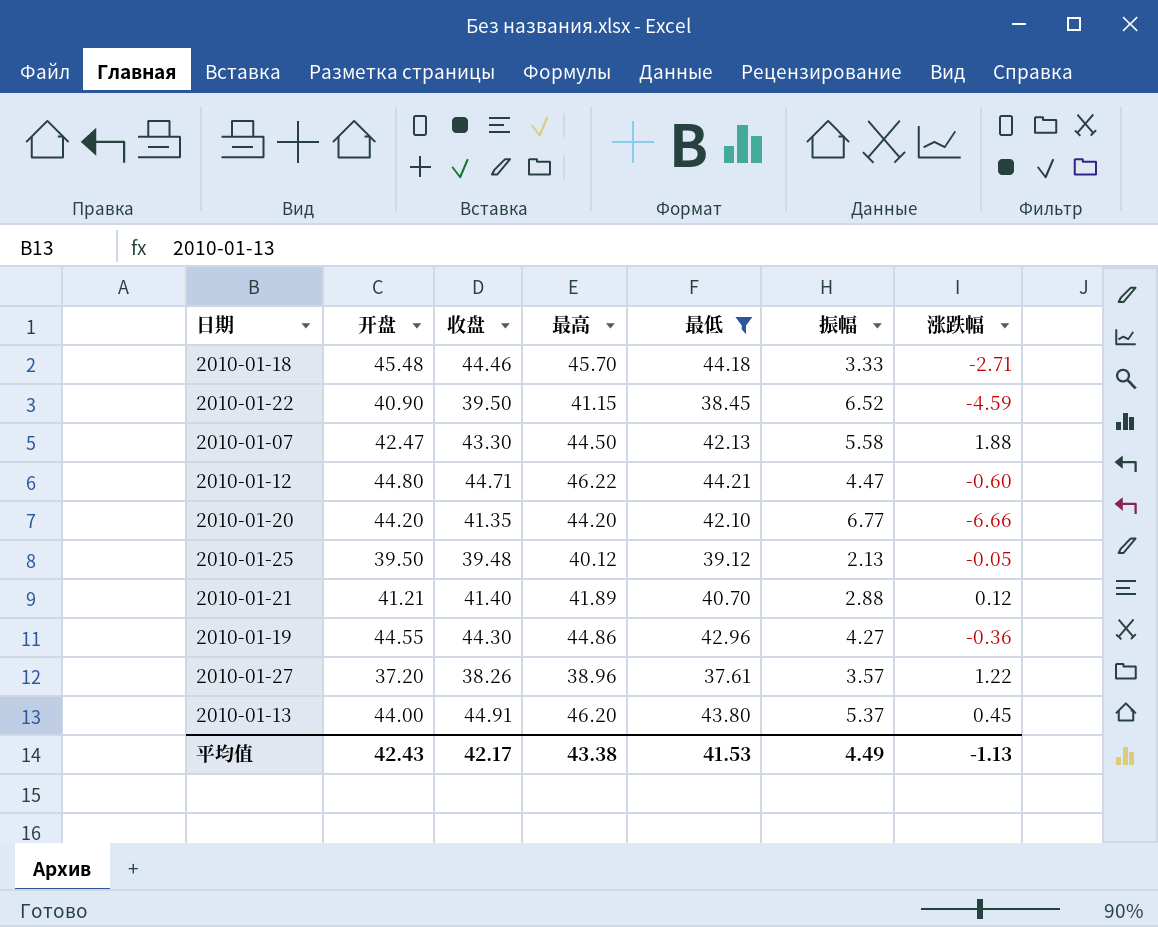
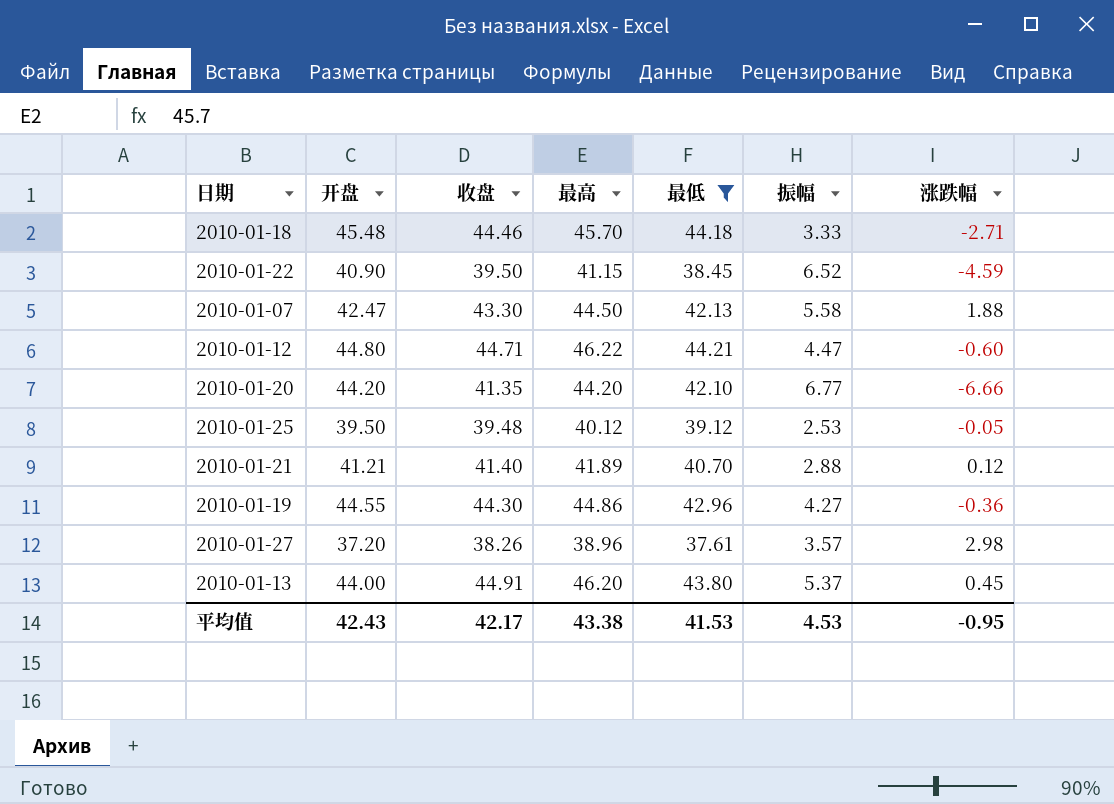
2010-01-25 | 振幅: 2.13 -> 2.53
2010-01-27 | 涨跌幅: 1.22 -> 2.98
平均值 | 振幅: 4.49 -> 4.53
平均值 | 涨跌幅: -1.13 -> -0.95

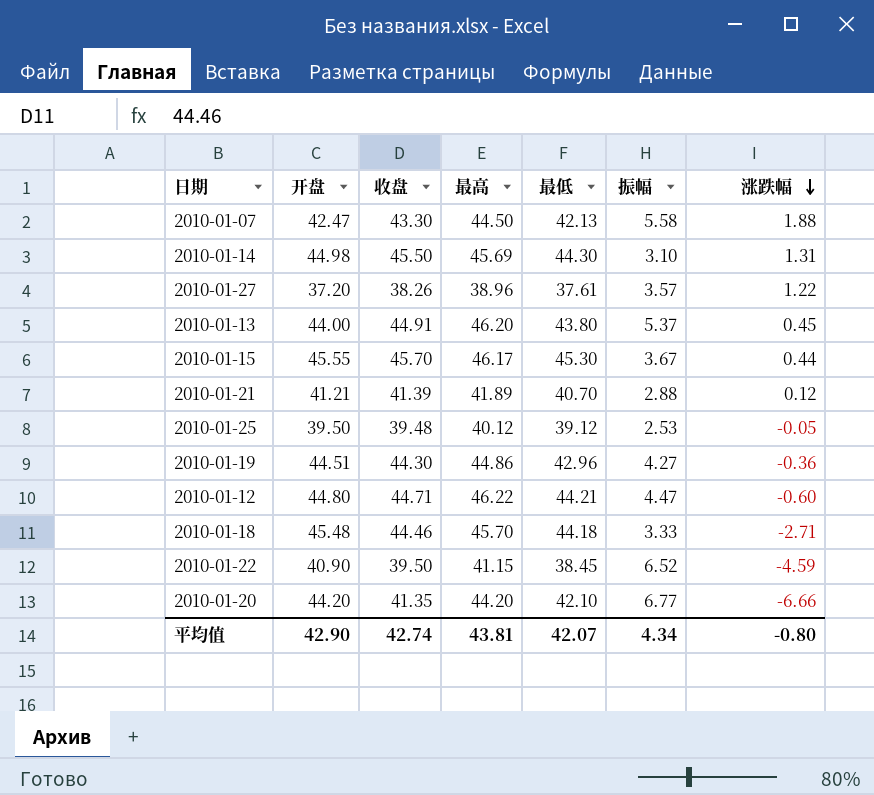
filter: 最低 <= 44.21 -> none
row order: none -> 涨跌幅 descending
2010-01-27 | 涨跌幅: 2.98 -> 1.22
2010-01-21 | 收盘: 41.40 -> 41.39
2010-01-19 | 开盘: 44.55 -> 44.51
平均值 | 开盘: 42.43 -> 42.90
平均值 | 收盘: 42.17 -> 42.74
平均值 | 最高: 43.38 -> 43.81
平均值 | 最低: 41.53 -> 42.07
平均值 | 振幅: 4.53 -> 4.34
平均值 | 涨跌幅: -0.95 -> -0.80

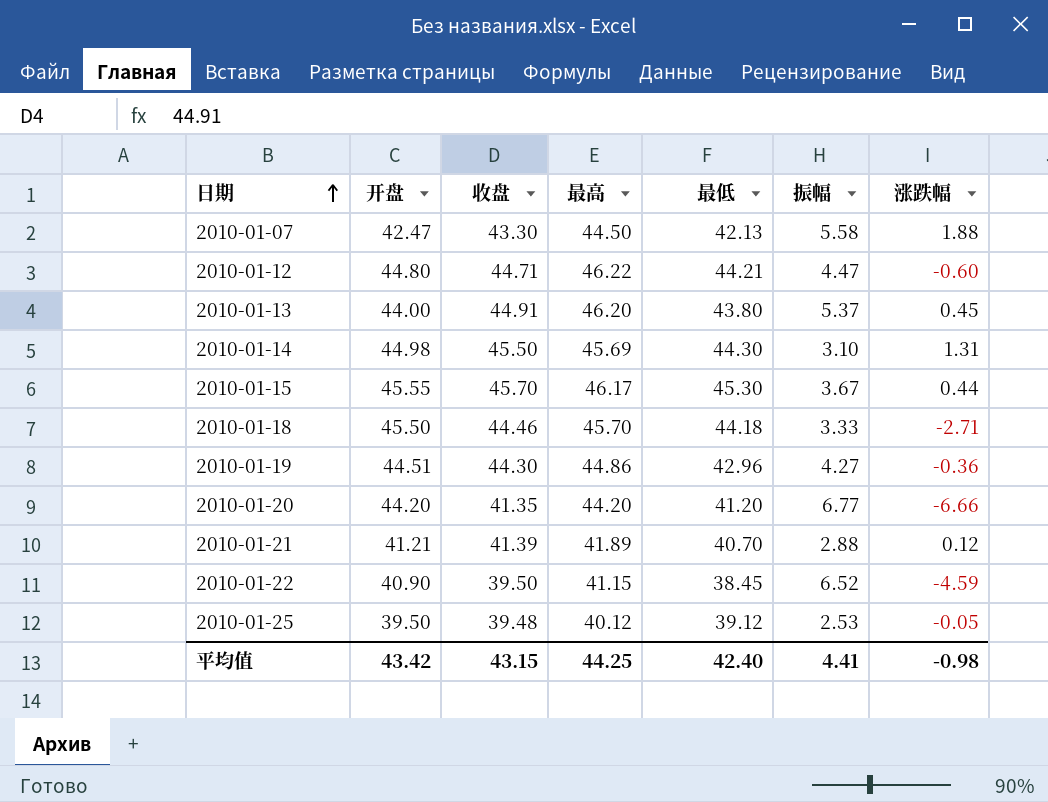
row order: 涨跌幅 descending -> 日期 ascending
row 2010-01-27: 37.20 | 38.26 | 38.96 | 37.61 | 3.57 | 1.22 -> none
2010-01-18 | 开盘: 45.48 -> 45.50
2010-01-20 | 最低: 42.10 -> 41.20
平均值 | 开盘: 42.90 -> 43.42
平均值 | 收盘: 42.74 -> 43.15
平均值 | 最高: 43.81 -> 44.25
平均值 | 最低: 42.07 -> 42.40
平均值 | 振幅: 4.34 -> 4.41
平均值 | 涨跌幅: -0.80 -> -0.98

